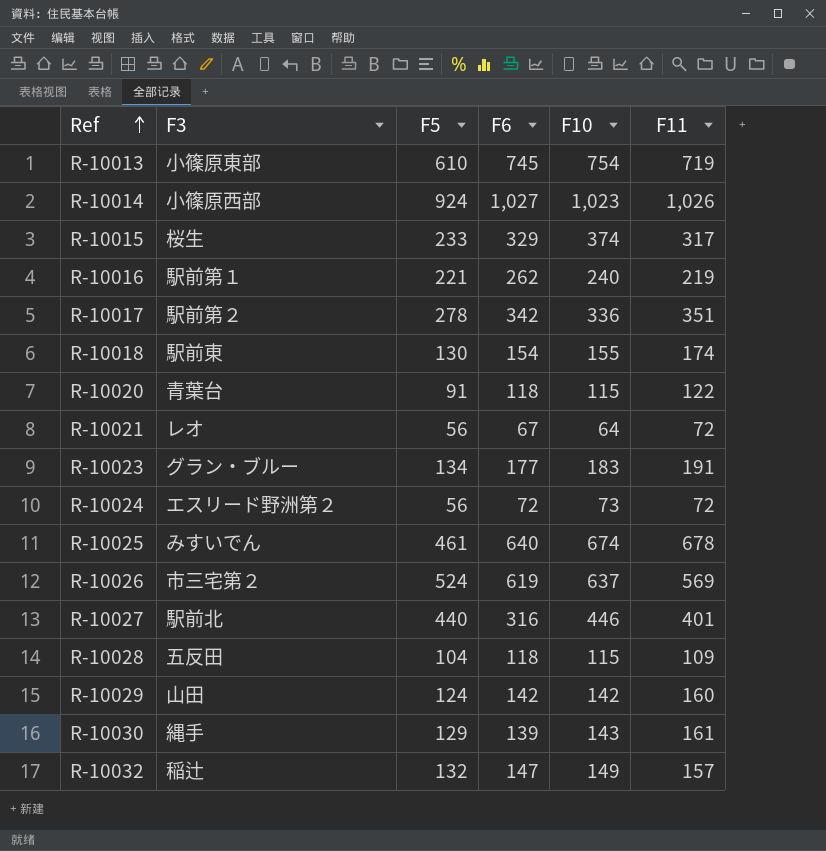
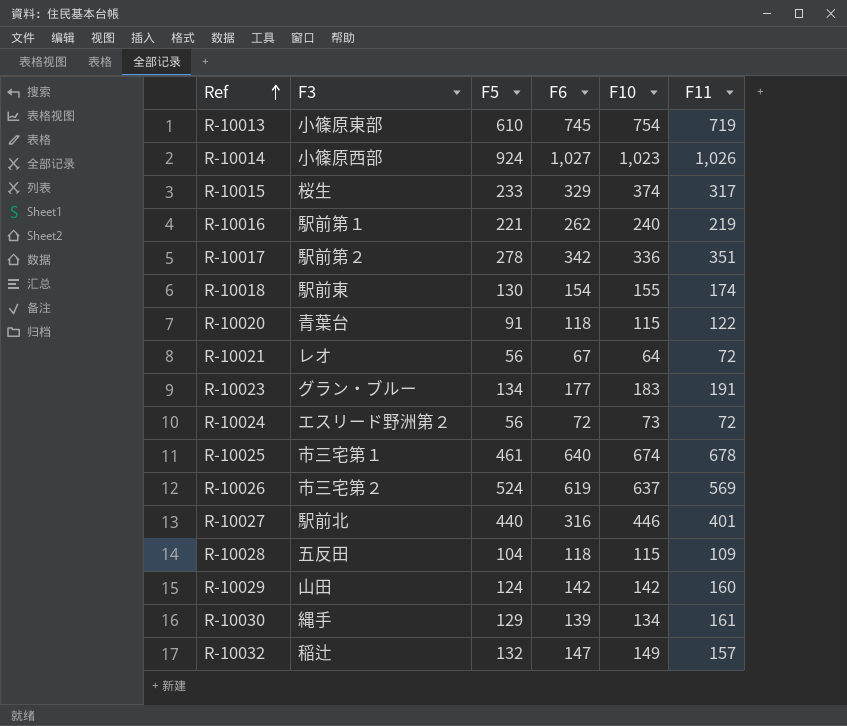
R-10025 | F3: みすいでん -> 市三宅第１
R-10030 | F10: 143 -> 134

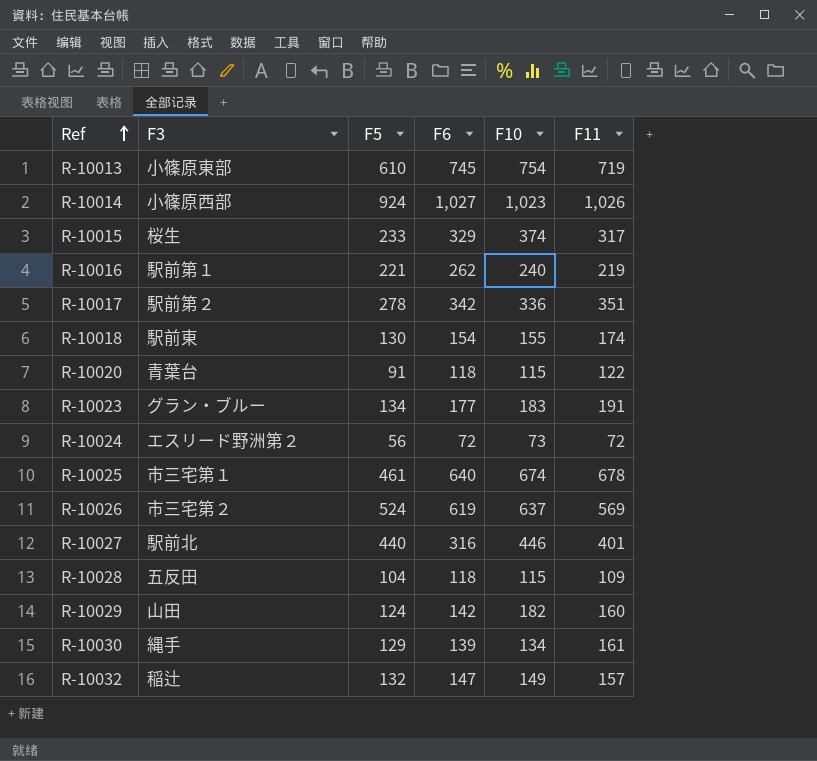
row R-10021: レオ | 56 | 67 | 64 | 72 -> none
R-10029 | F10: 142 -> 182

